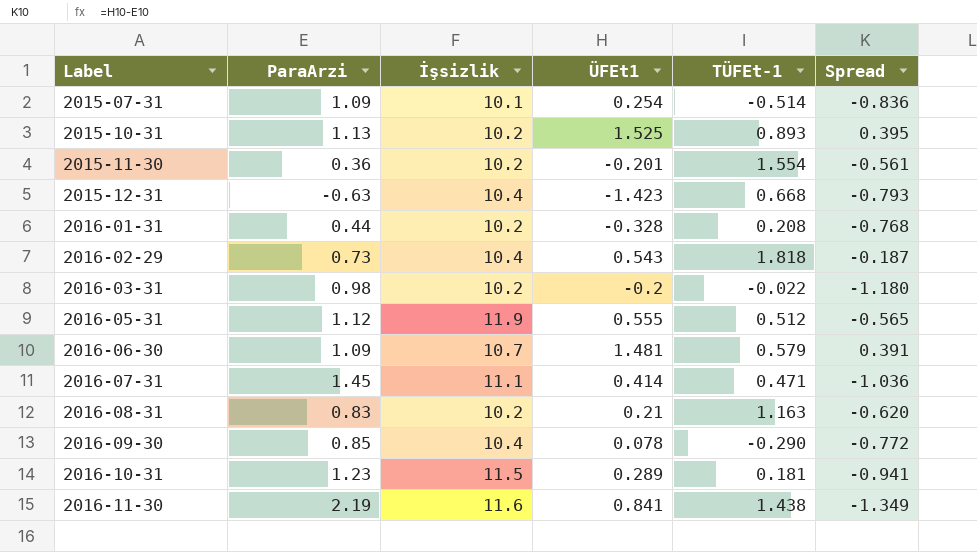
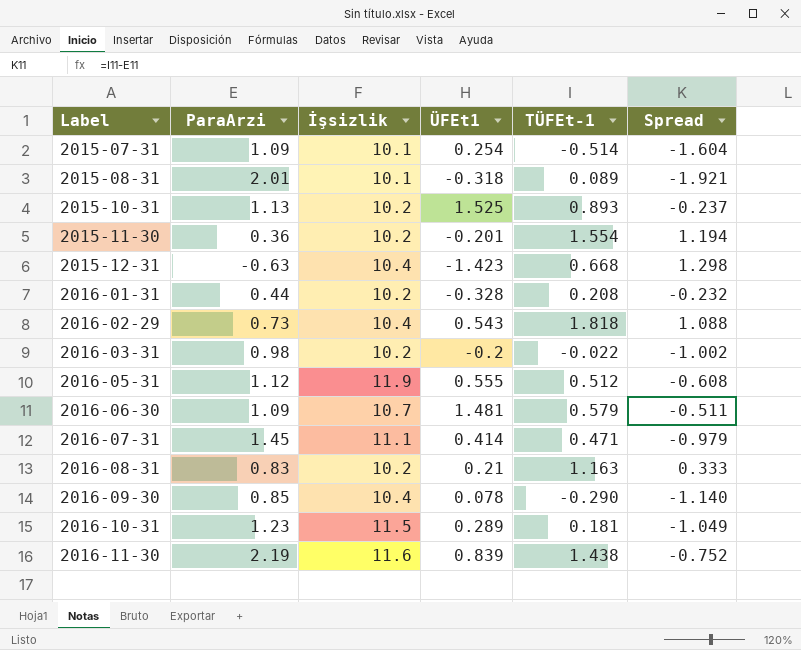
column Spread | formula: [ÜFEt1] - [ParaArzi] -> [TÜFEt-1] - [ParaArzi]
row 2015-08-31: none -> 2.01 | 10.1 | -0.318 | 0.089 | -1.921
2016-11-30 | ÜFEt1: 0.841 -> 0.839

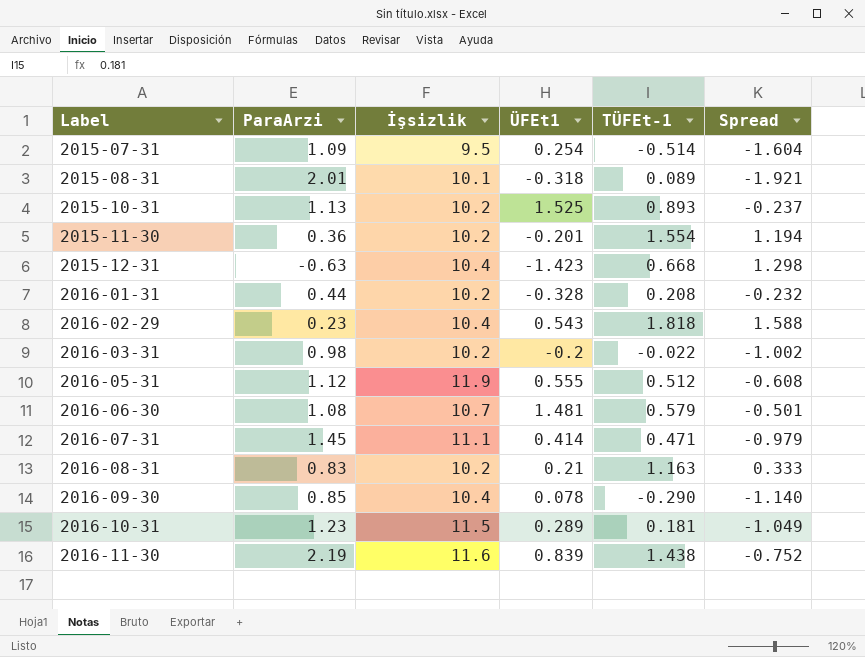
2015-07-31 | İşsizlik: 10.1 -> 9.5
2016-02-29 | ParaArzi: 0.73 -> 0.23
2016-02-29 | Spread: 1.088 -> 1.588
2016-06-30 | ParaArzi: 1.09 -> 1.08
2016-06-30 | Spread: -0.511 -> -0.501

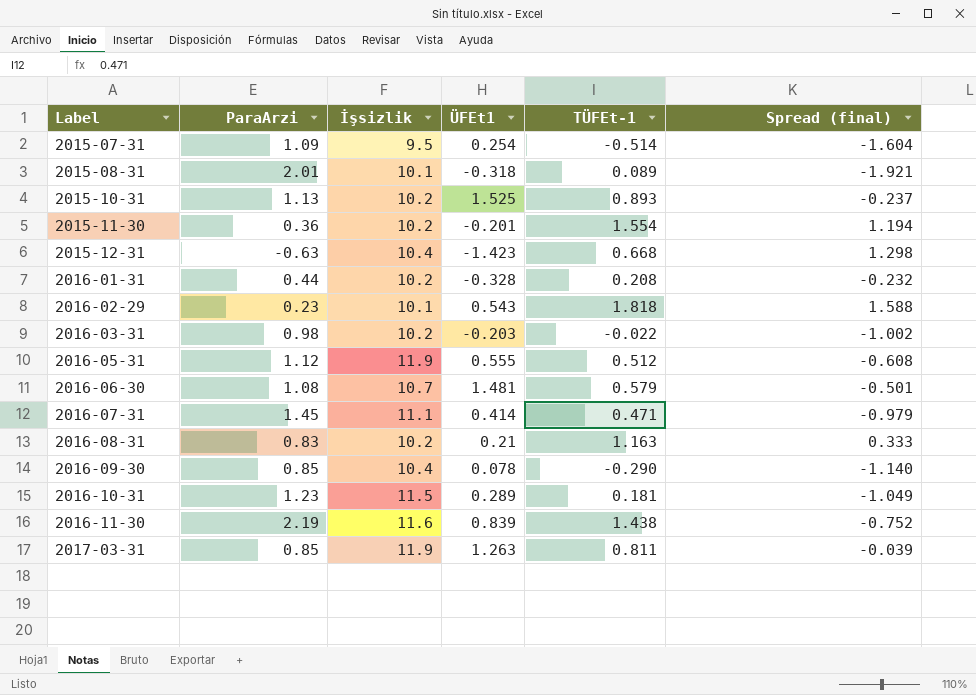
column name: Spread -> Spread (final)
2016-02-29 | İşsizlik: 10.4 -> 10.1
2016-03-31 | ÜFEt1: -0.2 -> -0.203
row 2017-03-31: none -> 0.85 | 11.9 | 1.263 | 0.811 | -0.039

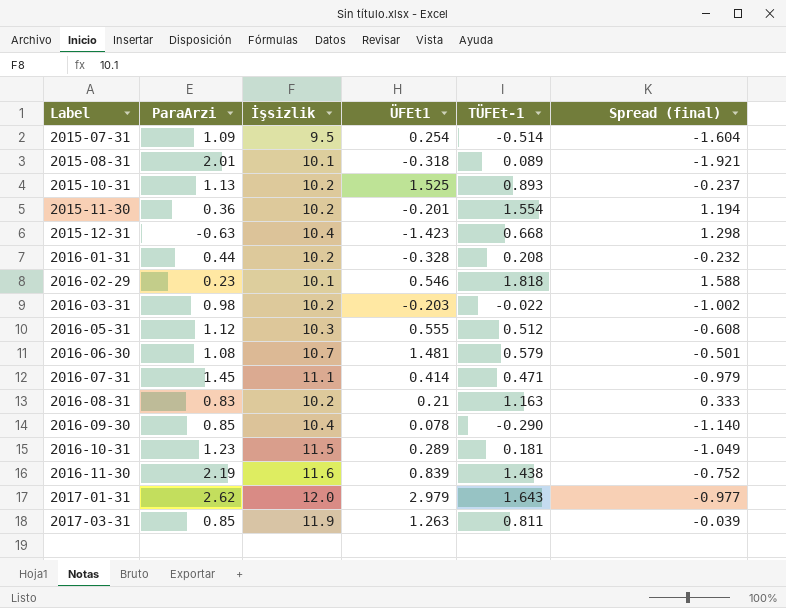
2016-02-29 | ÜFEt1: 0.543 -> 0.546
2016-05-31 | İşsizlik: 11.9 -> 10.3
row 2017-01-31: none -> 2.62 | 12.0 | 2.979 | 1.643 | -0.977

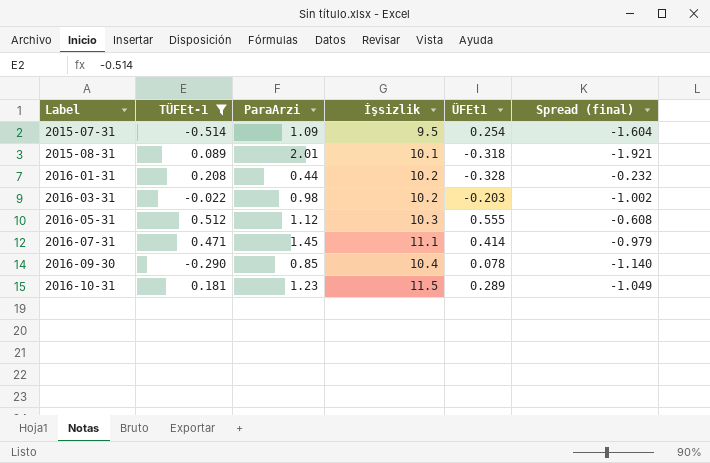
filter: none -> TÜFEt-1 <= 0.512
column TÜFEt-1 | position: 5 -> 2

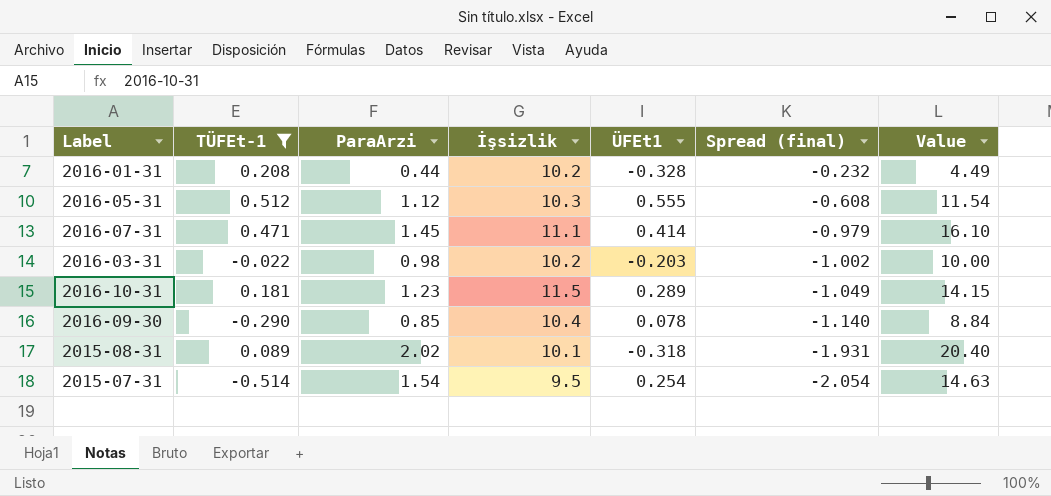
row order: Label ascending -> Spread (final) descending
column Value | formula: none -> [ParaArzi] * [İşsizlik]
2015-08-31 | ParaArzi: 2.01 -> 2.02
2015-08-31 | Spread (final): -1.921 -> -1.931
2015-07-31 | ParaArzi: 1.09 -> 1.54
2015-07-31 | Spread (final): -1.604 -> -2.054

